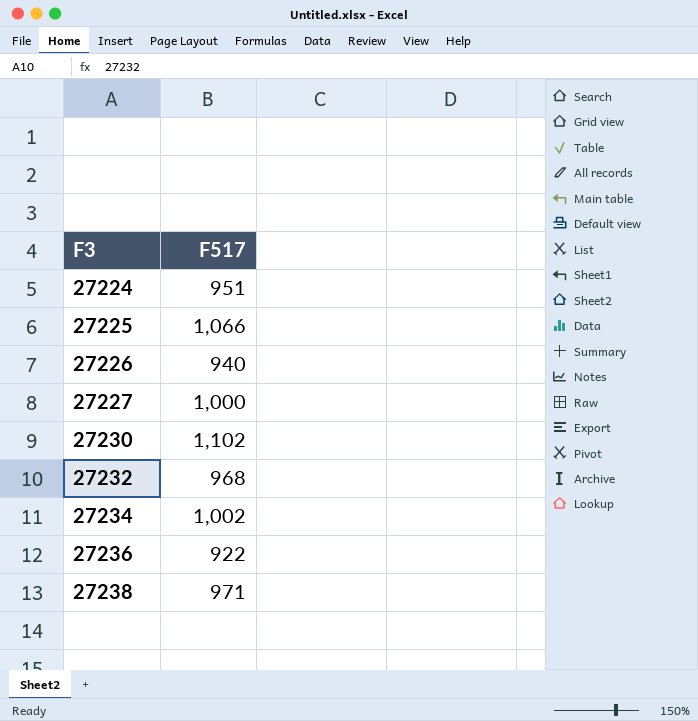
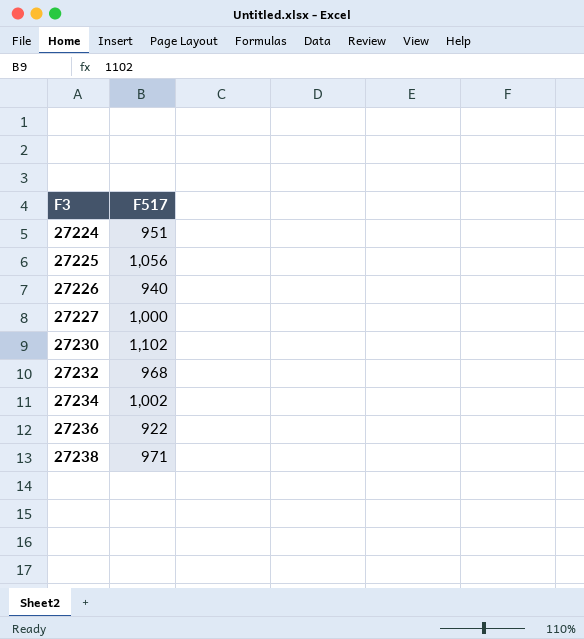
27225 | F517: 1,066 -> 1,056

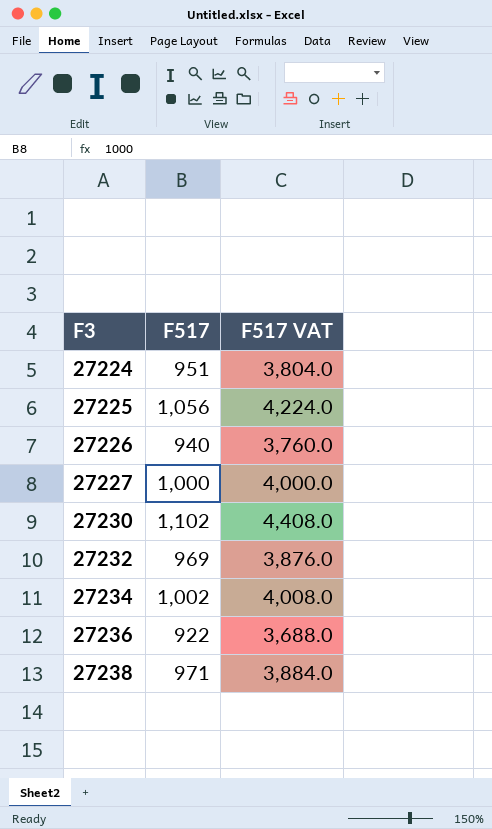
column F517 VAT | formula: none -> [F517] * 4
27232 | F517: 968 -> 969

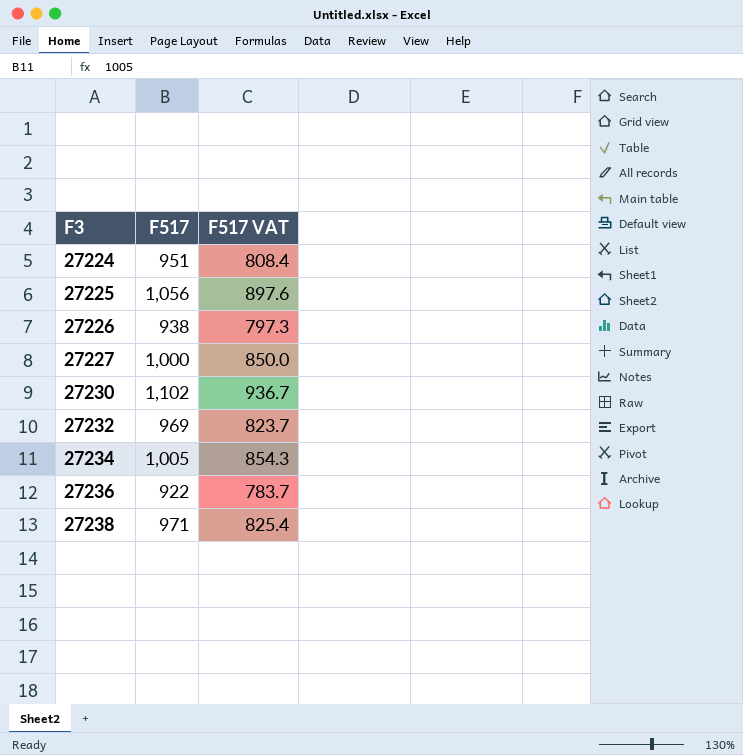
column F517 VAT | formula: [F517] * 4 -> [F517] * 0.85
27226 | F517: 940 -> 938
27234 | F517: 1,002 -> 1,005

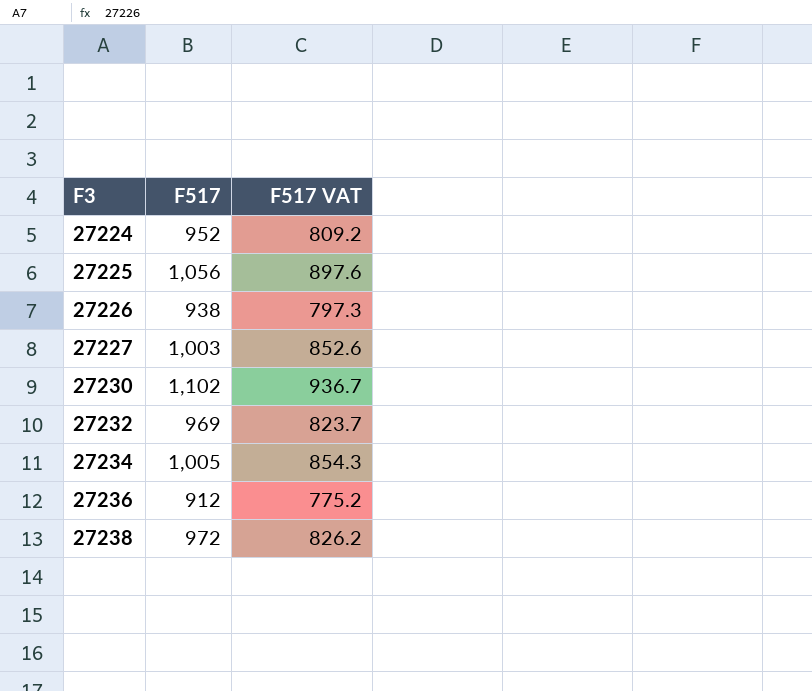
27224 | F517: 951 -> 952
27224 | F517 VAT: 808.4 -> 809.2
27227 | F517: 1,000 -> 1,003
27227 | F517 VAT: 850.0 -> 852.6
27236 | F517: 922 -> 912
27236 | F517 VAT: 783.7 -> 775.2
27238 | F517: 971 -> 972
27238 | F517 VAT: 825.4 -> 826.2

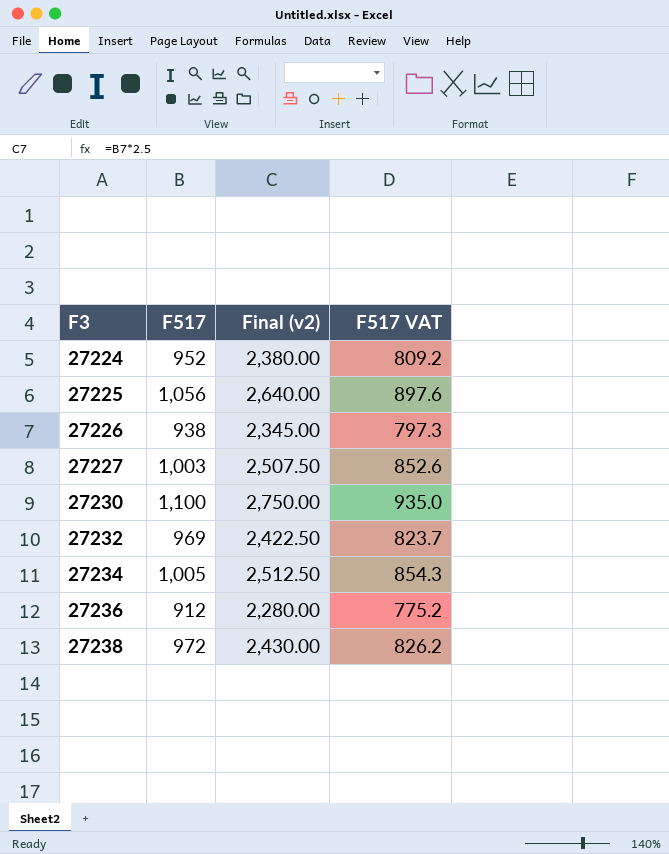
column Final (v2) | formula: none -> [F517] * 2.5
27230 | F517: 1,102 -> 1,100
27230 | F517 VAT: 936.7 -> 935.0

